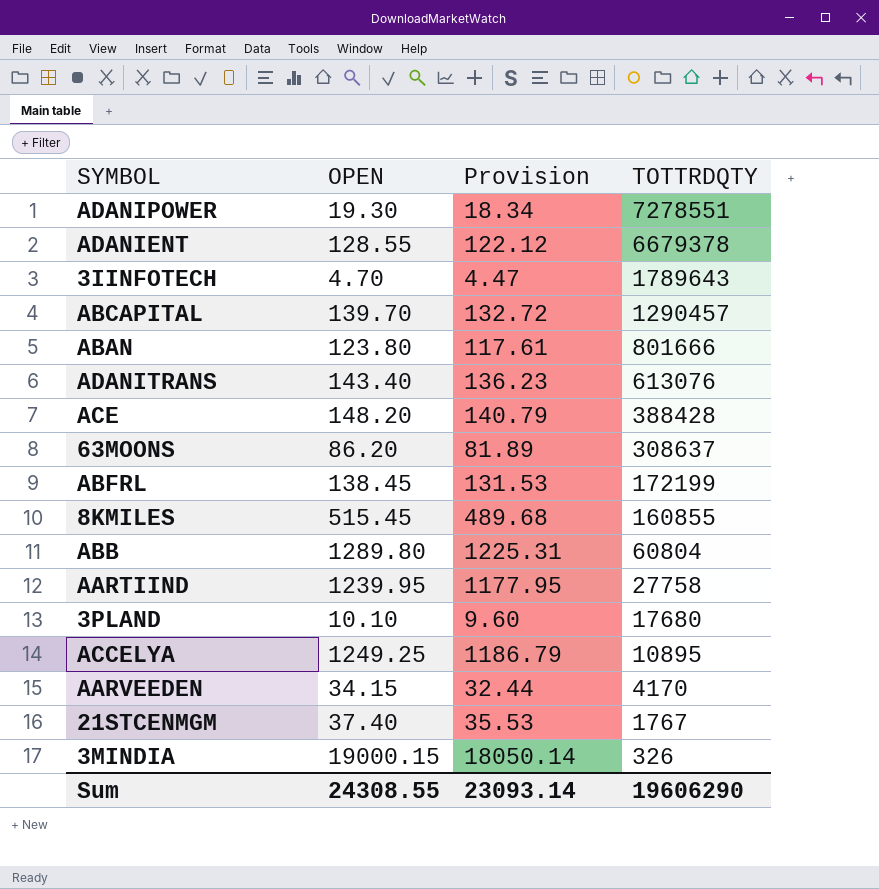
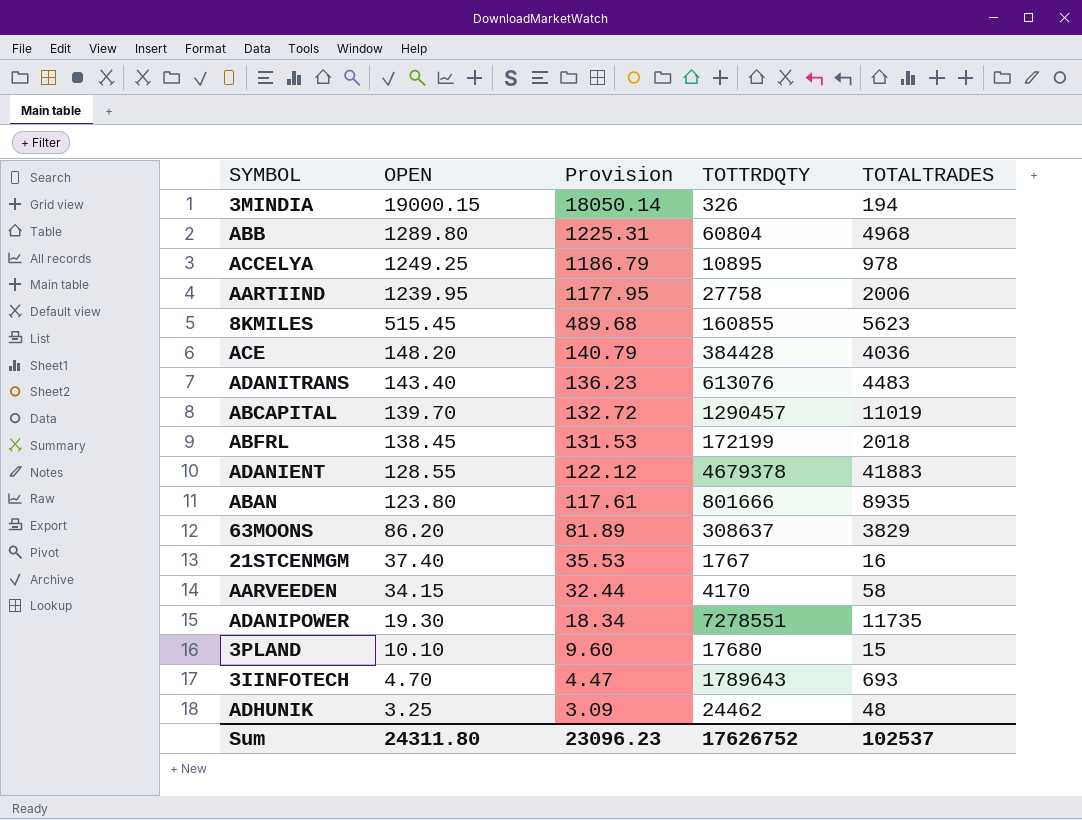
row order: TOTTRDQTY descending -> OPEN descending
column TOTALTRADES | position: none -> 5
ACE | TOTTRDQTY: 388428 -> 384428
ADANIENT | TOTTRDQTY: 6679378 -> 4679378
row ADHUNIK: none -> 3.25 | 3.09 | 24462 | 48
Sum | OPEN: 24308.55 -> 24311.80
Sum | Provision: 23093.14 -> 23096.23
Sum | TOTTRDQTY: 19606290 -> 17626752

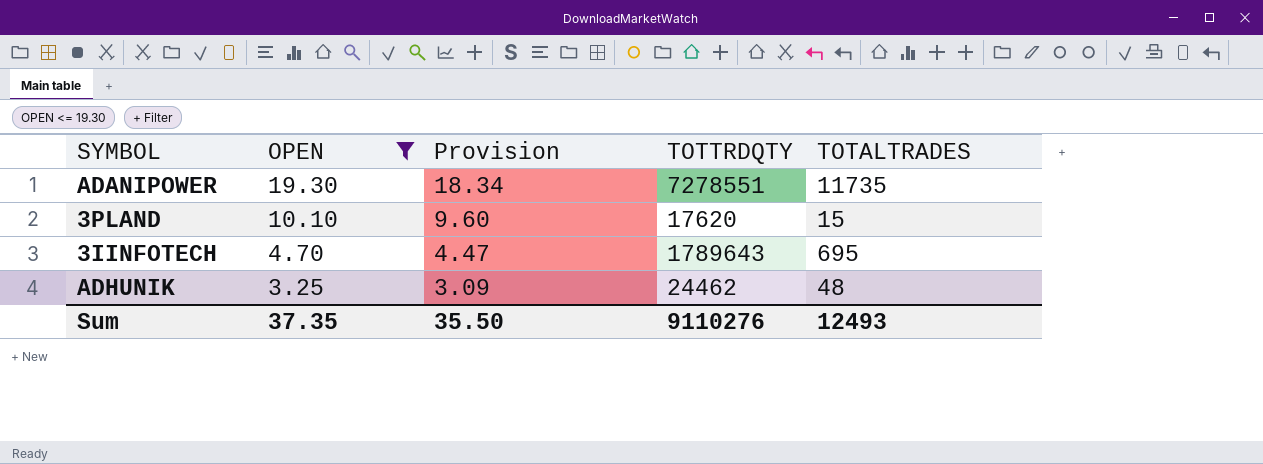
filter: none -> OPEN <= 19.30
3PLAND | TOTTRDQTY: 17680 -> 17620
3IINFOTECH | TOTALTRADES: 693 -> 695
Sum | OPEN: 24311.80 -> 37.35
Sum | Provision: 23096.23 -> 35.50
Sum | TOTTRDQTY: 17626752 -> 9110276
Sum | TOTALTRADES: 102537 -> 12493

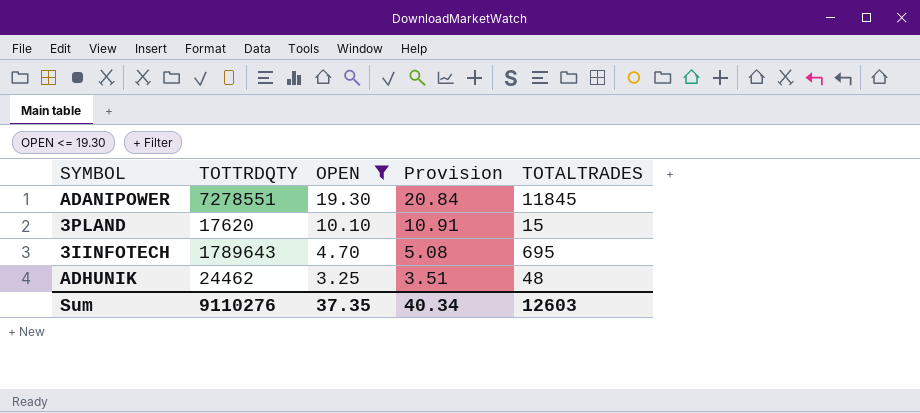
column TOTTRDQTY | position: 4 -> 2
column Provision | formula: [OPEN] * 0.95 -> [OPEN] * 1.08
ADANIPOWER | TOTALTRADES: 11735 -> 11845
Sum | Provision: 35.50 -> 40.34
Sum | TOTALTRADES: 12493 -> 12603

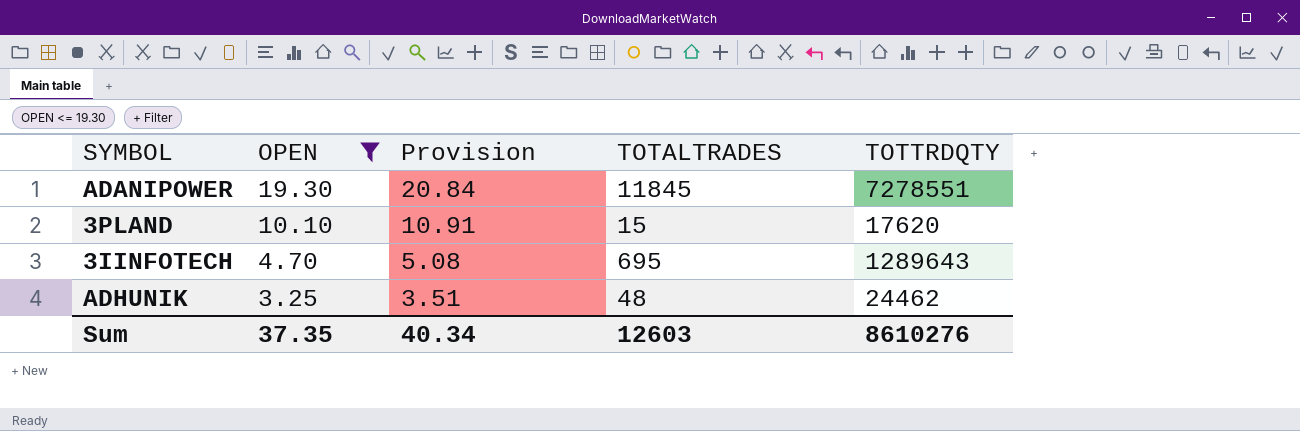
column TOTTRDQTY | position: 2 -> 5
3IINFOTECH | TOTTRDQTY: 1789643 -> 1289643
Sum | TOTTRDQTY: 9110276 -> 8610276

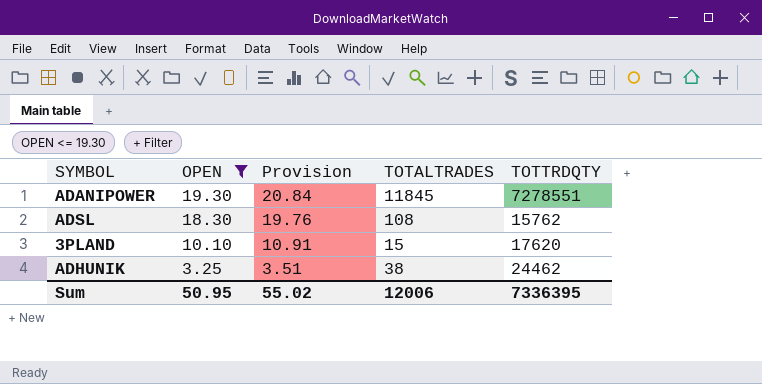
row 3IINFOTECH: 4.70 | 5.08 | 695 | 1289643 -> none
row ADSL: none -> 18.30 | 19.76 | 108 | 15762
ADHUNIK | TOTALTRADES: 48 -> 38
Sum | OPEN: 37.35 -> 50.95
Sum | Provision: 40.34 -> 55.02
Sum | TOTALTRADES: 12603 -> 12006
Sum | TOTTRDQTY: 8610276 -> 7336395

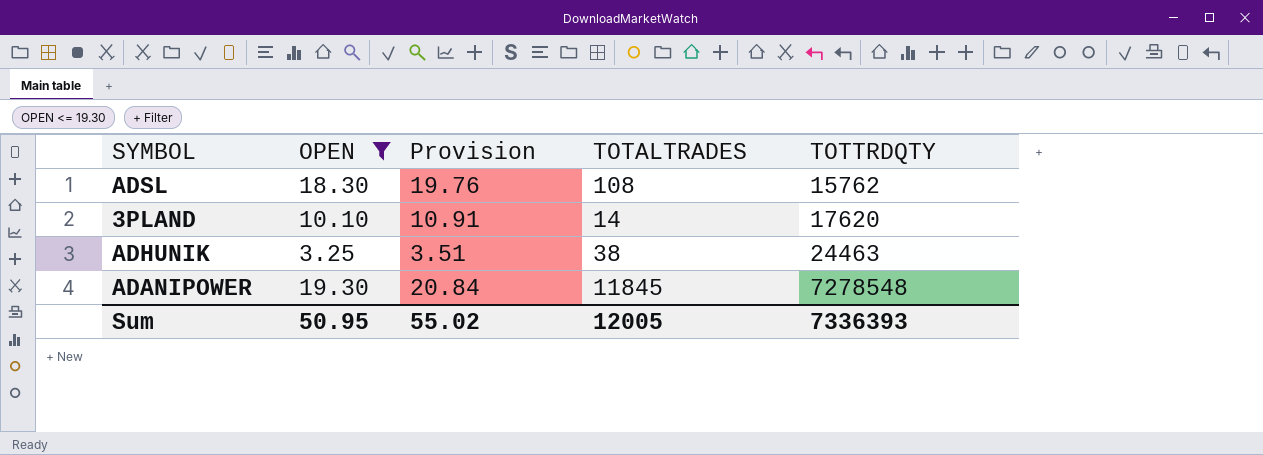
row order: OPEN descending -> TOTTRDQTY ascending
3PLAND | TOTALTRADES: 15 -> 14
ADHUNIK | TOTTRDQTY: 24462 -> 24463
ADANIPOWER | TOTTRDQTY: 7278551 -> 7278548
Sum | TOTALTRADES: 12006 -> 12005
Sum | TOTTRDQTY: 7336395 -> 7336393

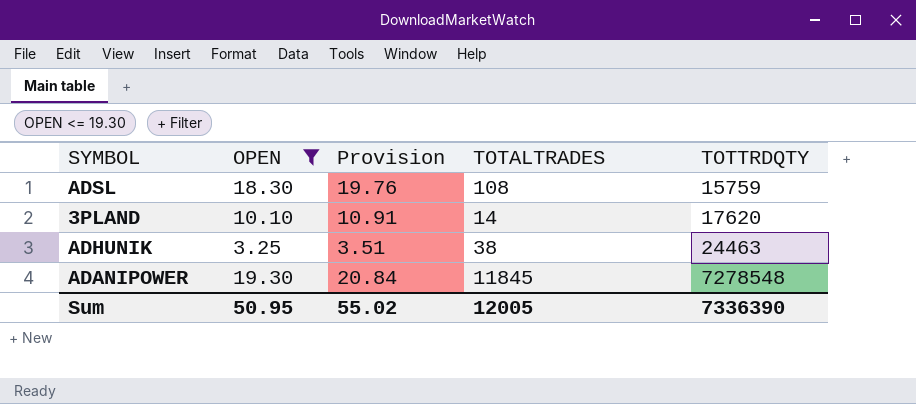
ADSL | TOTTRDQTY: 15762 -> 15759
Sum | TOTTRDQTY: 7336393 -> 7336390

